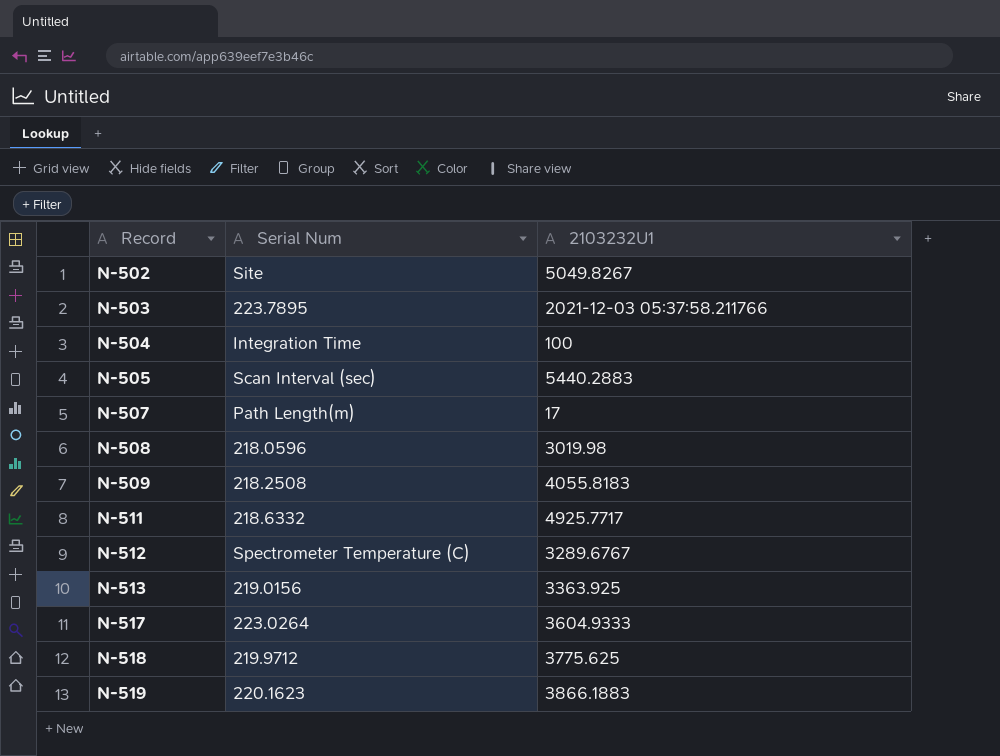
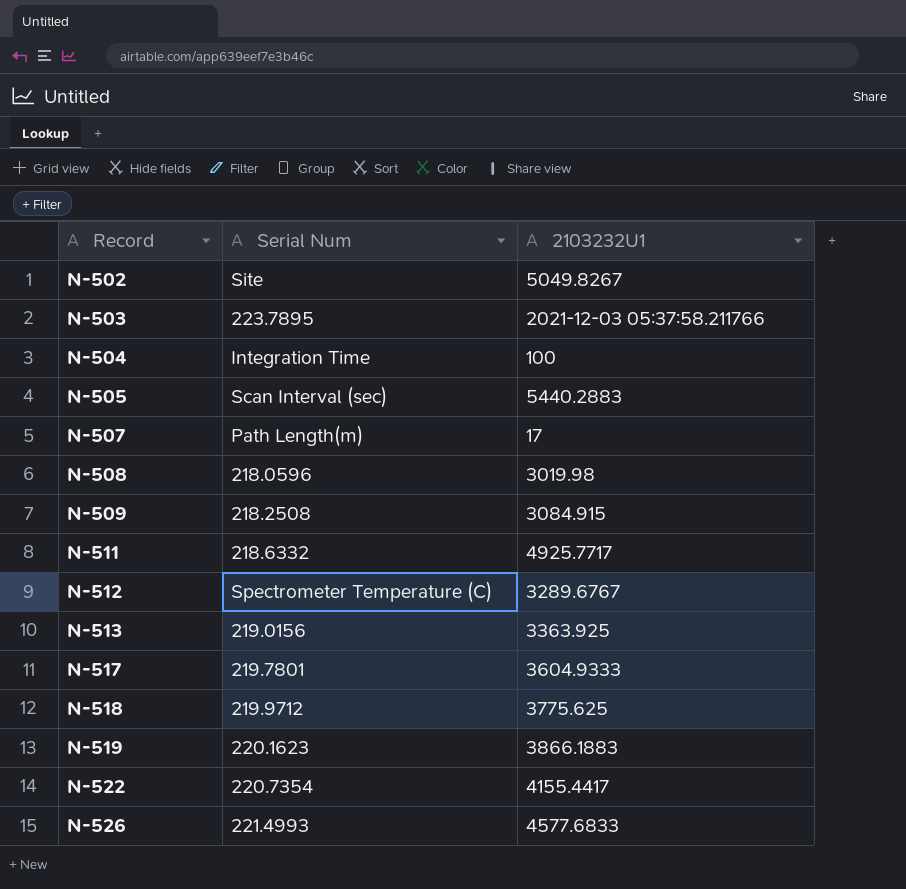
N-509 | 2103232U1: 4055.8183 -> 3084.915
N-517 | Serial Num: 223.0264 -> 219.7801
row N-522: none -> 220.7354 | 4155.4417
row N-526: none -> 221.4993 | 4577.6833

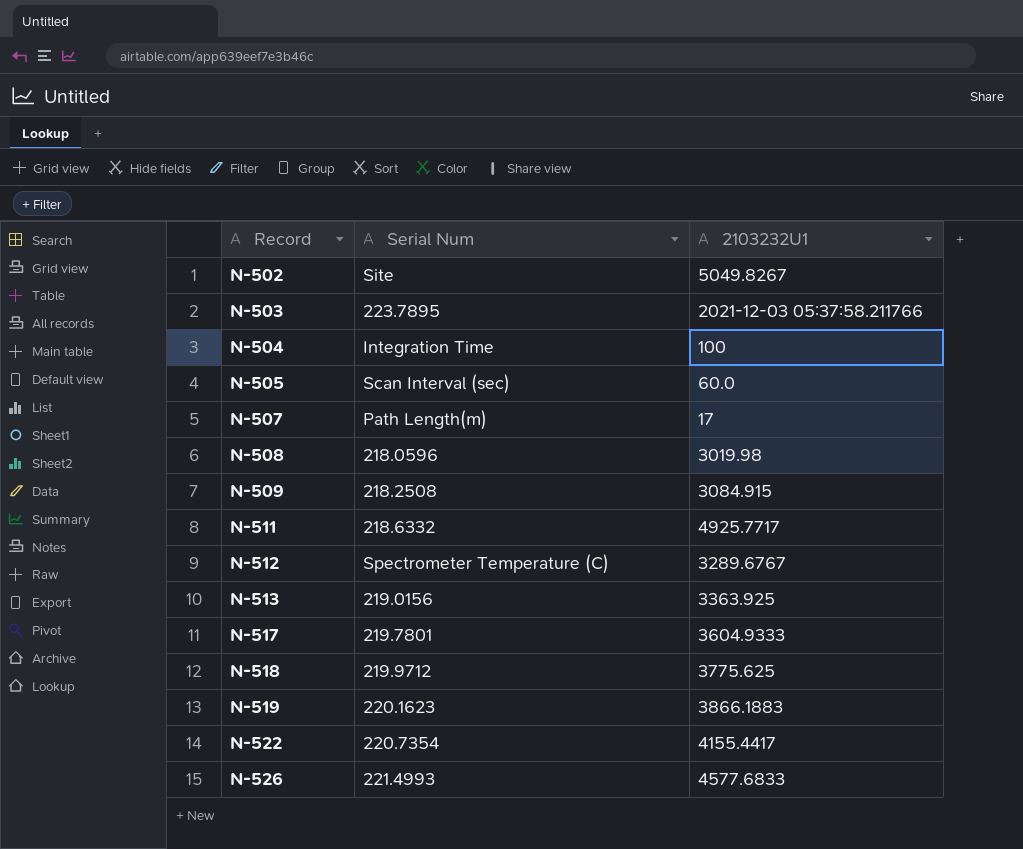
N-505 | 2103232U1: 5440.2883 -> 60.0

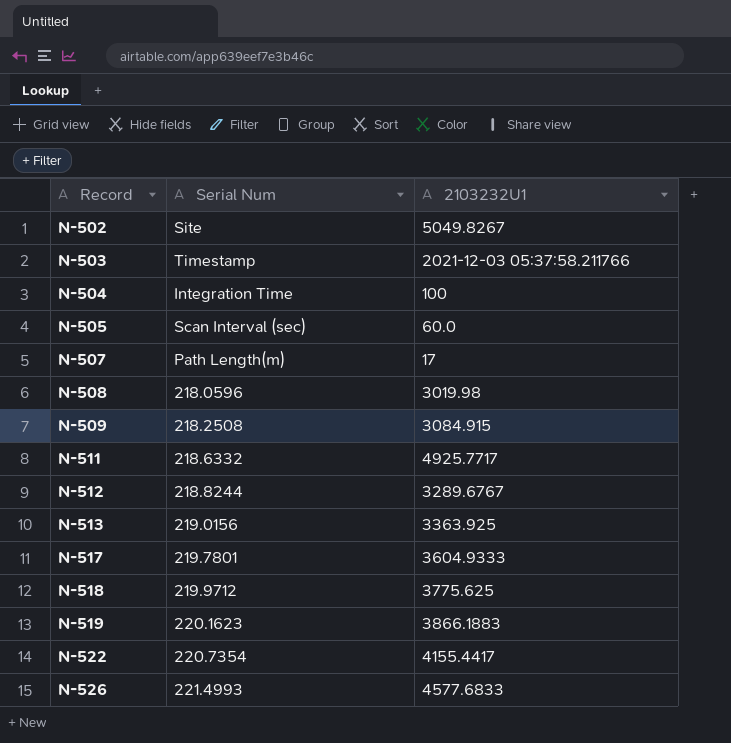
N-503 | Serial Num: 223.7895 -> Timestamp
N-512 | Serial Num: Spectrometer Temperature (C) -> 218.8244

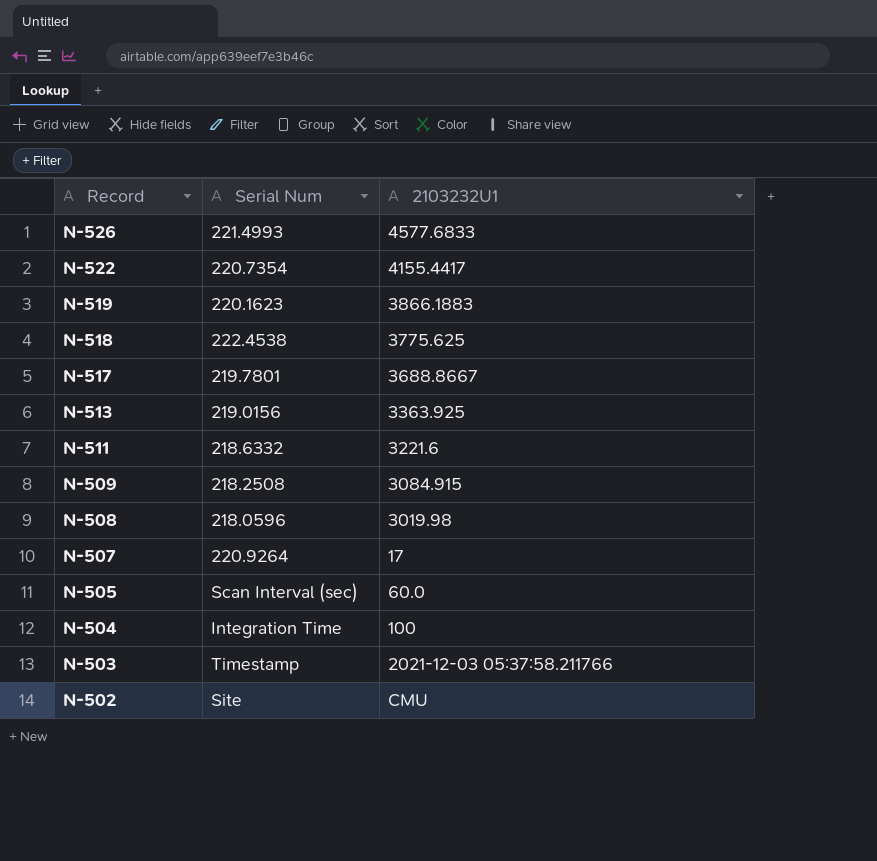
row order: Record ascending -> Record descending
row N-512: 218.8244 | 3289.6767 -> none
N-518 | Serial Num: 219.9712 -> 222.4538
N-517 | 2103232U1: 3604.9333 -> 3688.8667
N-511 | 2103232U1: 4925.7717 -> 3221.6
N-507 | Serial Num: Path Length(m) -> 220.9264
N-502 | 2103232U1: 5049.8267 -> CMU

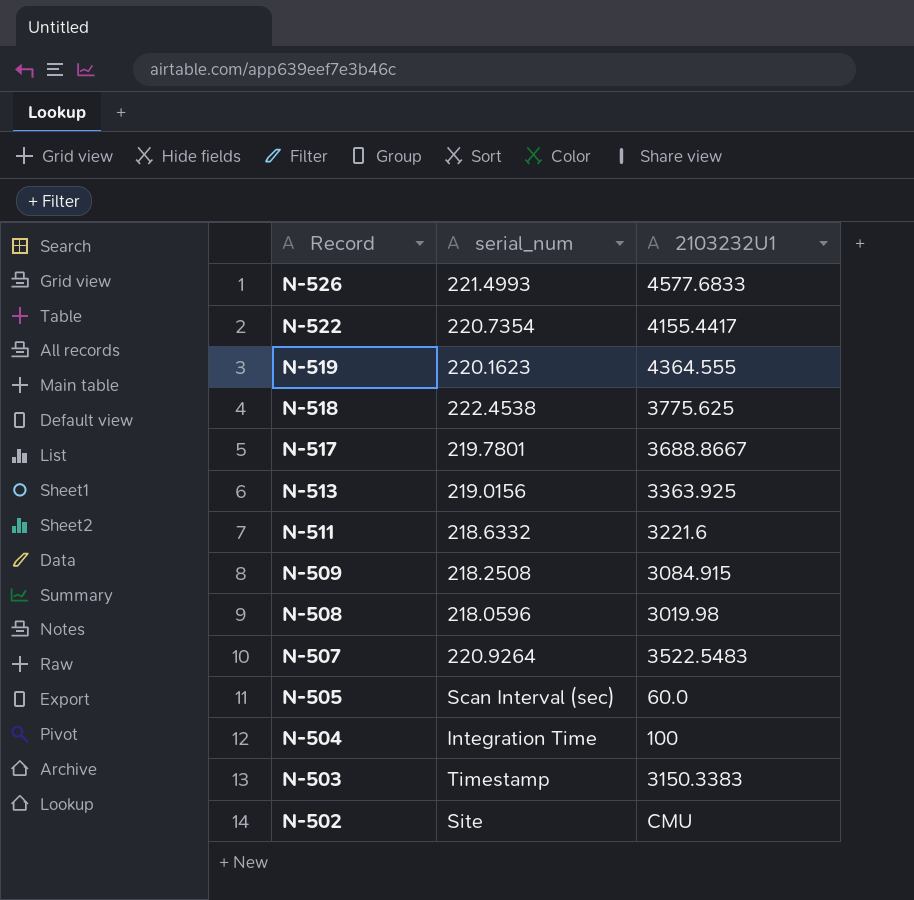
column name: Serial Num -> serial_num
N-519 | 2103232U1: 3866.1883 -> 4364.555
N-507 | 2103232U1: 17 -> 3522.5483
N-503 | 2103232U1: 2021-12-03 05:37:58.211766 -> 3150.3383

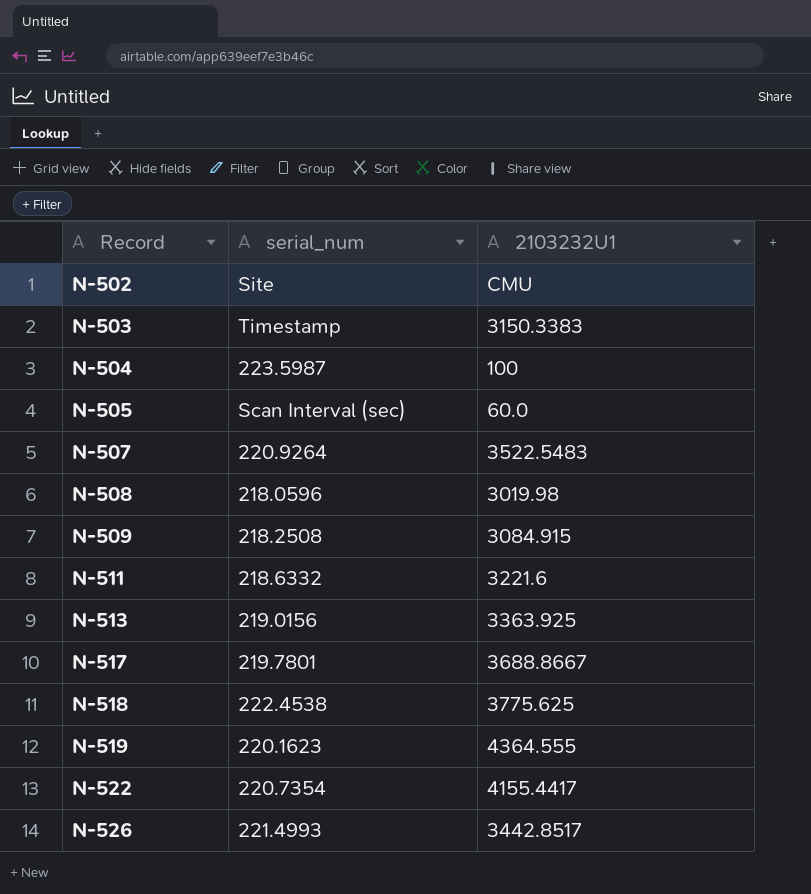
row order: Record descending -> Record ascending
N-504 | serial_num: Integration Time -> 223.5987
N-526 | 2103232U1: 4577.6833 -> 3442.8517

